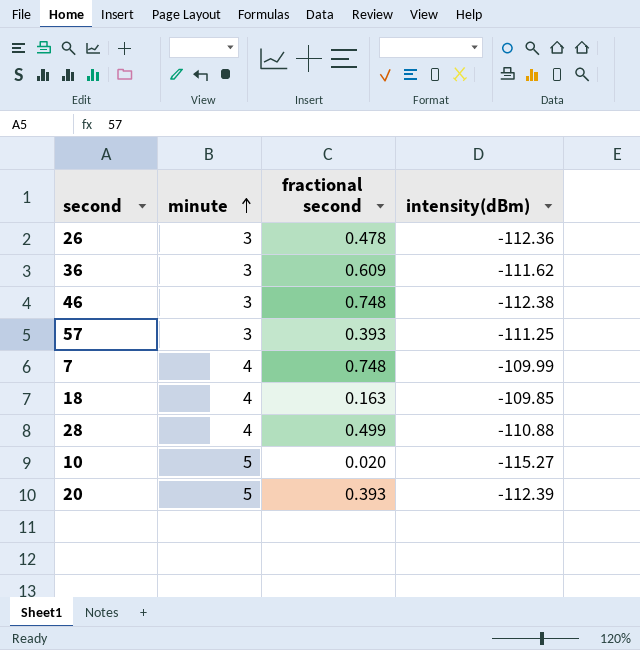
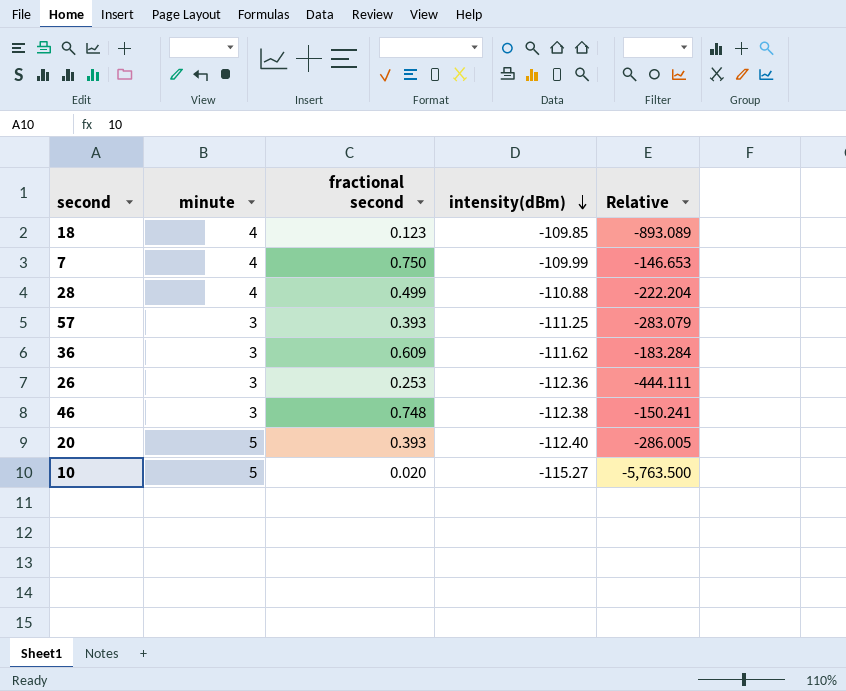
row order: minute ascending -> intensity(dBm) descending
column Relative | formula: none -> [intensity(dBm)] / [fractional second]
18 | fractional second: 0.163 -> 0.123
7 | fractional second: 0.748 -> 0.750
26 | fractional second: 0.478 -> 0.253
20 | intensity(dBm): -112.39 -> -112.40

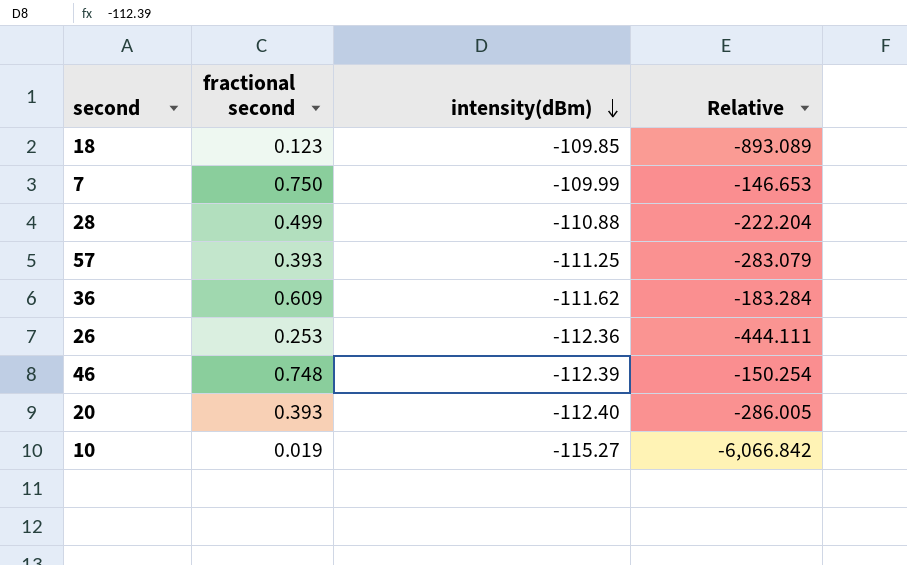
column minute | position: 2 -> none
46 | intensity(dBm): -112.38 -> -112.39
46 | Relative: -150.241 -> -150.254
10 | fractional second: 0.020 -> 0.019
10 | Relative: -5,763.500 -> -6,066.842

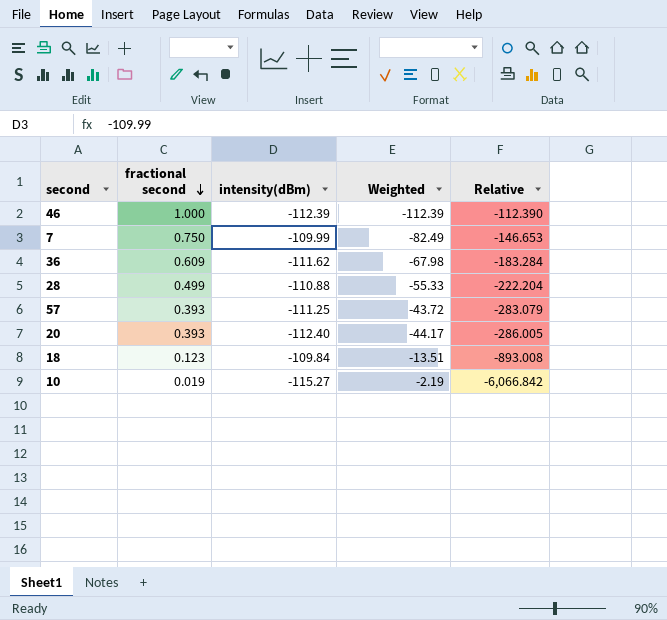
row order: intensity(dBm) descending -> fractional second descending
column Weighted | formula: none -> [fractional second] * [intensity(dBm)]
row 26: 0.253 | -112.36 | -444.111 -> none
46 | fractional second: 0.748 -> 1.000
46 | Relative: -150.254 -> -112.390
18 | intensity(dBm): -109.85 -> -109.84
18 | Relative: -893.089 -> -893.008

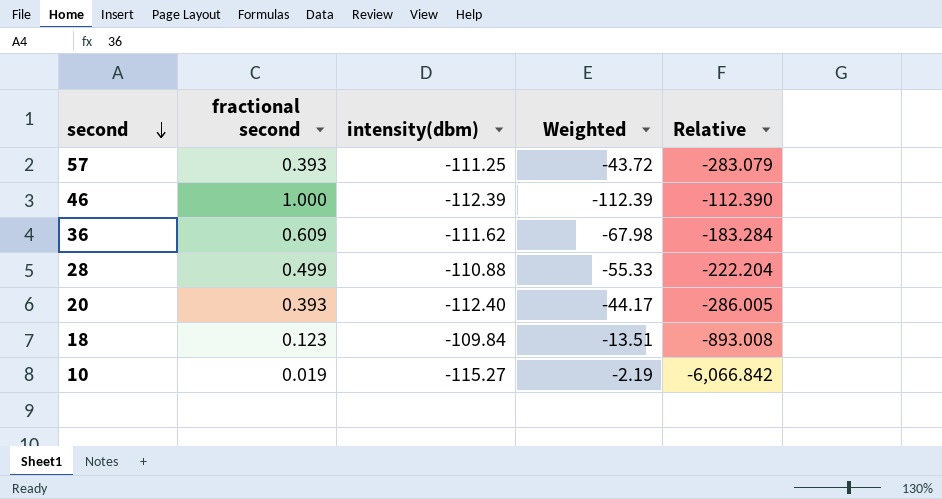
row order: fractional second descending -> second descending
column name: intensity(dBm) -> intensity(dbm)
row 7: 0.750 | -109.99 | -82.49 | -146.653 -> none

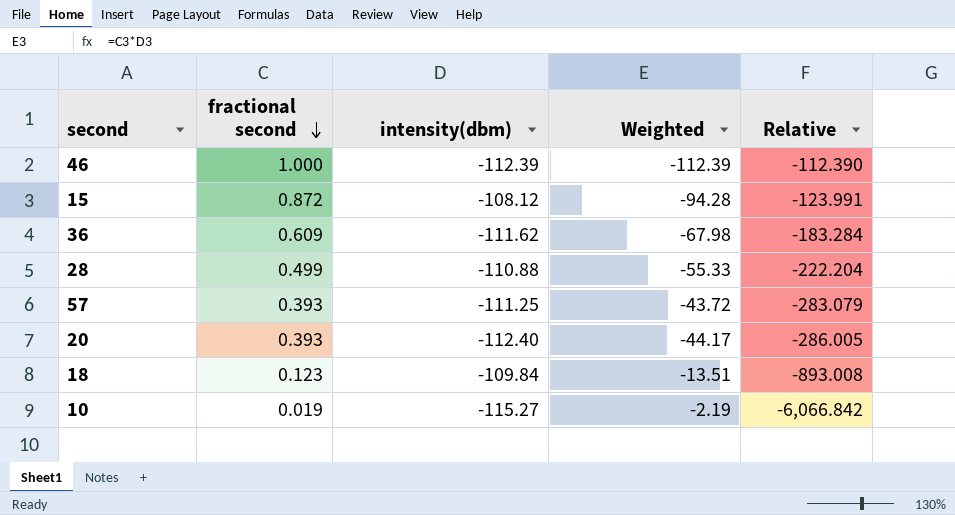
row order: second descending -> fractional second descending
row 15: none -> 0.872 | -108.12 | -94.28 | -123.991

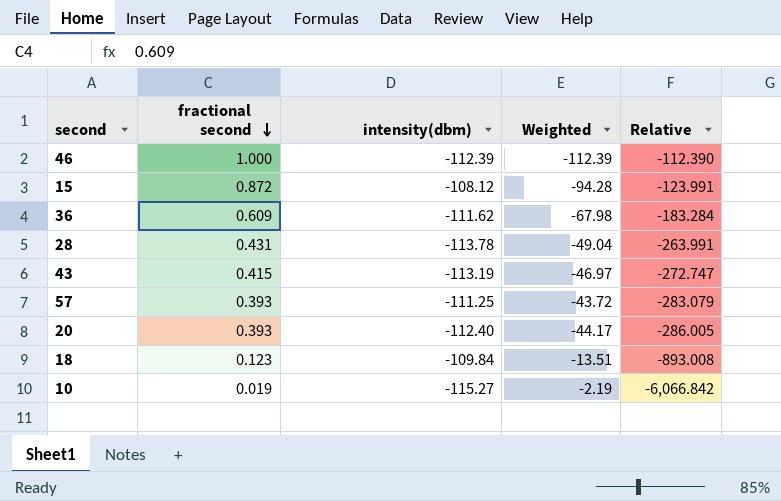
28 | fractional second: 0.499 -> 0.431
28 | intensity(dbm): -110.88 -> -113.78
28 | Weighted: -55.33 -> -49.04
28 | Relative: -222.204 -> -263.991
row 43: none -> 0.415 | -113.19 | -46.97 | -272.747

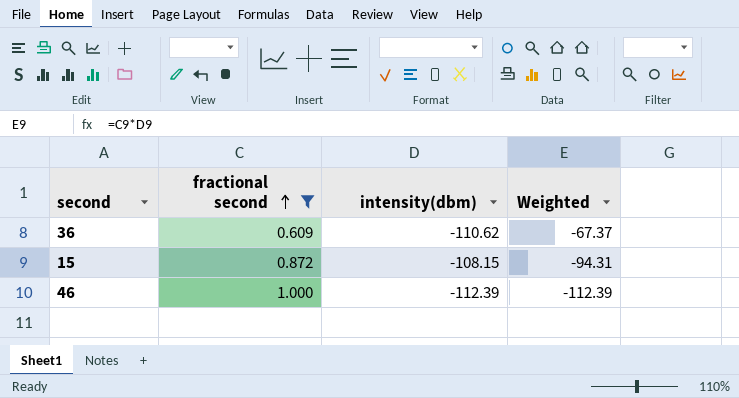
filter: none -> fractional second >= 0.609
row order: fractional second descending -> fractional second ascending
column Relative | formula: [intensity(dbm)] / [fractional second] -> none
36 | intensity(dbm): -111.62 -> -110.62
36 | Weighted: -67.98 -> -67.37
15 | intensity(dbm): -108.12 -> -108.15
15 | Weighted: -94.28 -> -94.31

